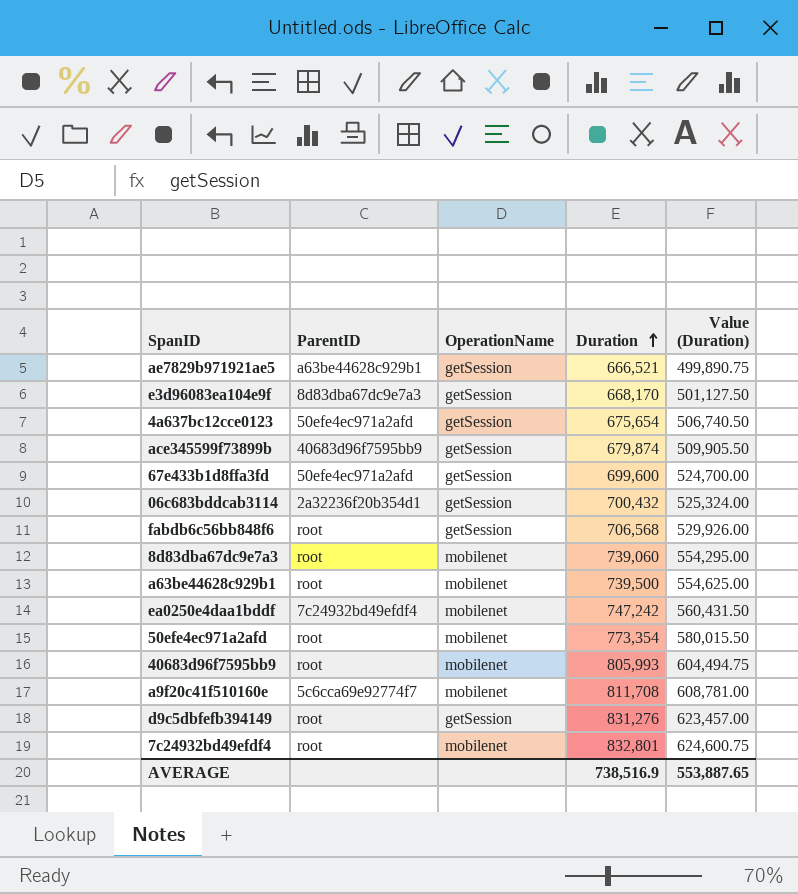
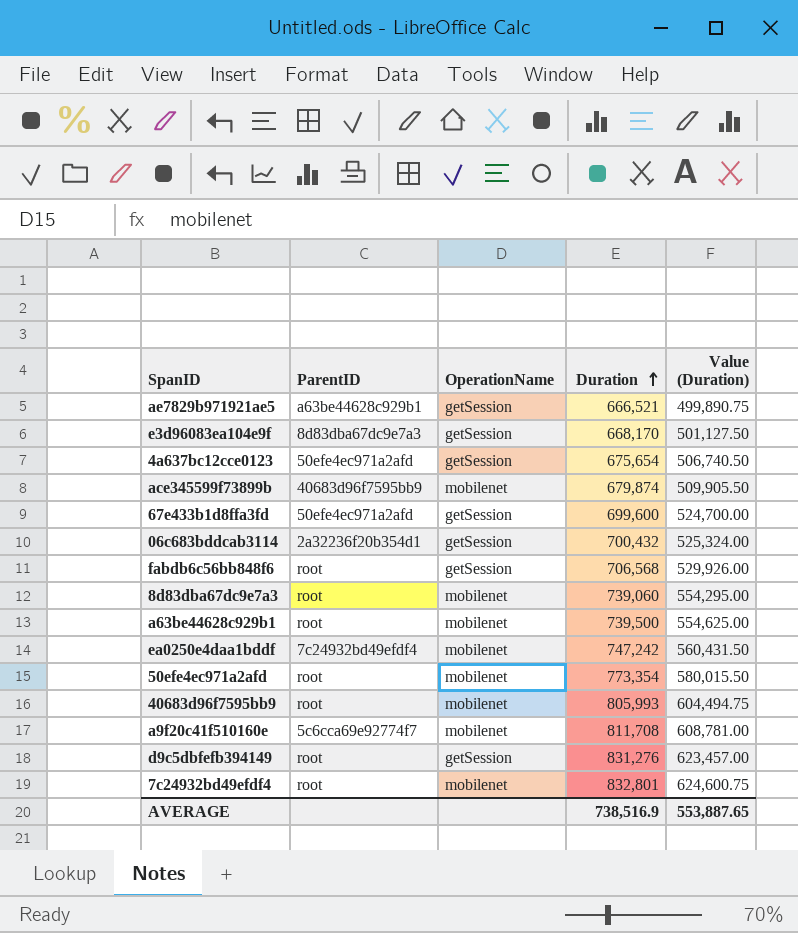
ace345599f73899b | OperationName: getSession -> mobilenet

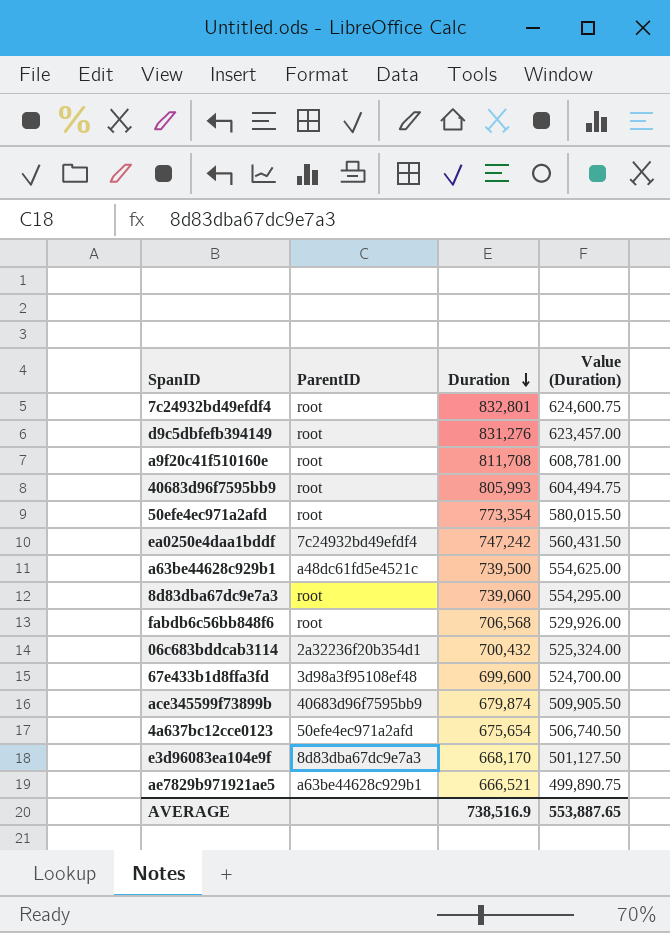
row order: Duration ascending -> Duration descending
column OperationName | position: 3 -> none
a9f20c41f510160e | ParentID: 5c6cca69e92774f7 -> root
a63be44628c929b1 | ParentID: root -> a48dc61fd5e4521c
67e433b1d8ffa3fd | ParentID: 50efe4ec971a2afd -> 3d98a3f95108ef48

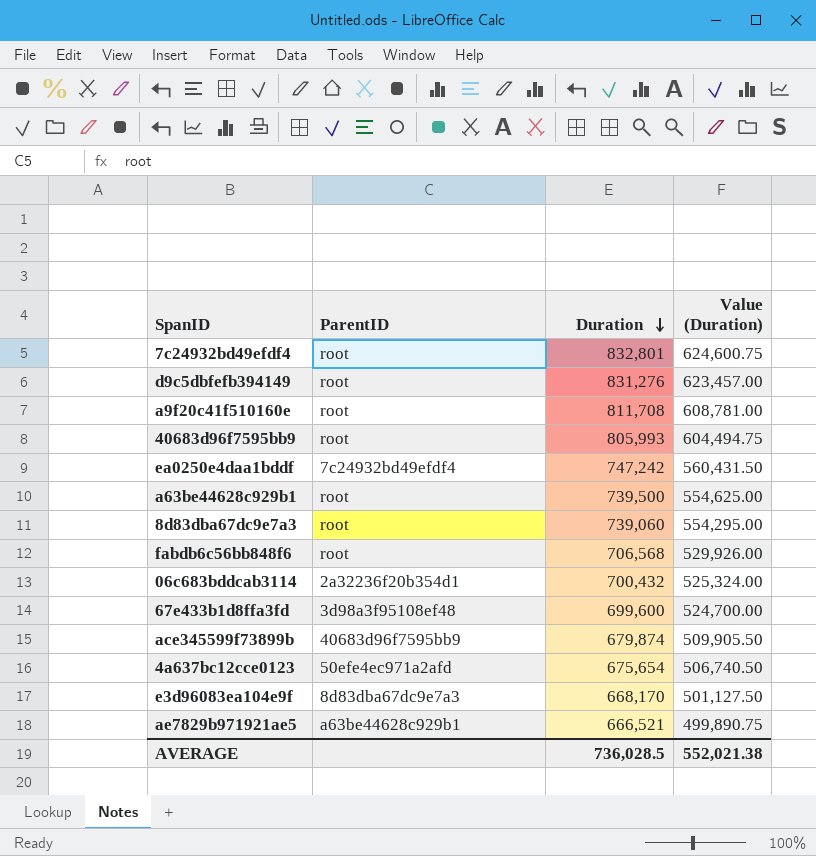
row 50efe4ec971a2afd: root | 773,354 | 580,015.50 -> none
a63be44628c929b1 | ParentID: a48dc61fd5e4521c -> root
AVERAGE | Duration: 738,516.9 -> 736,028.5
AVERAGE | Value (Duration): 553,887.65 -> 552,021.38

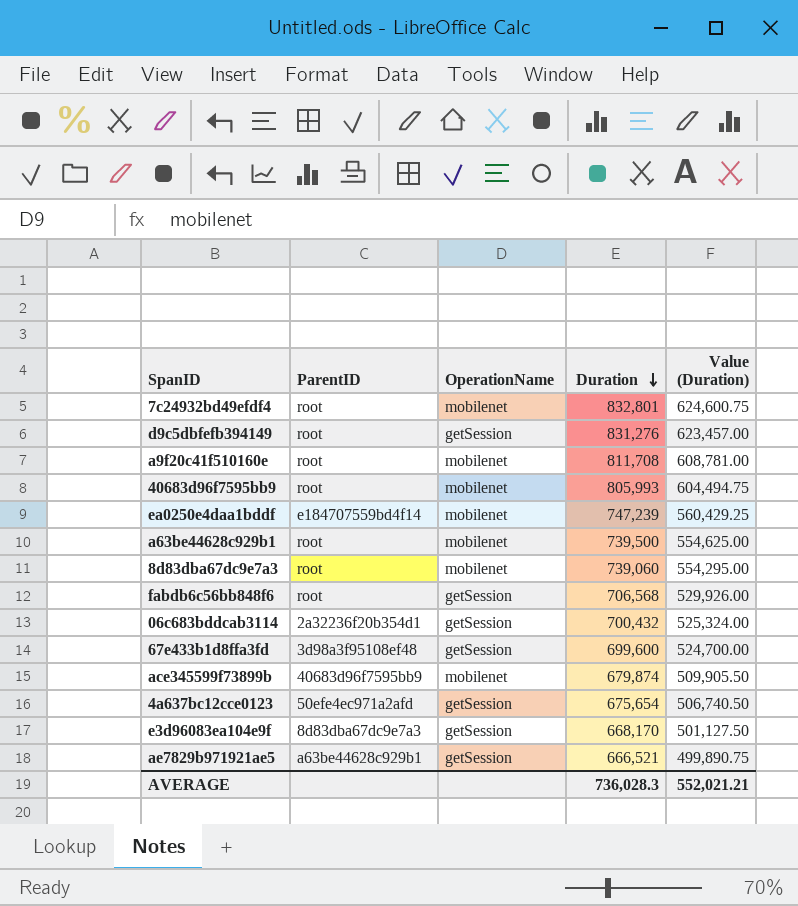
column OperationName | position: none -> 3
ea0250e4daa1bddf | ParentID: 7c24932bd49efdf4 -> e184707559bd4f14
ea0250e4daa1bddf | Duration: 747,242 -> 747,239
ea0250e4daa1bddf | Value (Duration): 560,431.50 -> 560,429.25
AVERAGE | Duration: 736,028.5 -> 736,028.3
AVERAGE | Value (Duration): 552,021.38 -> 552,021.21

